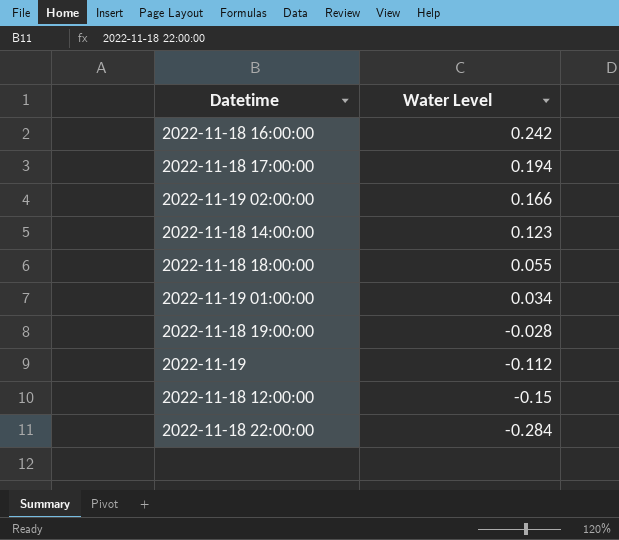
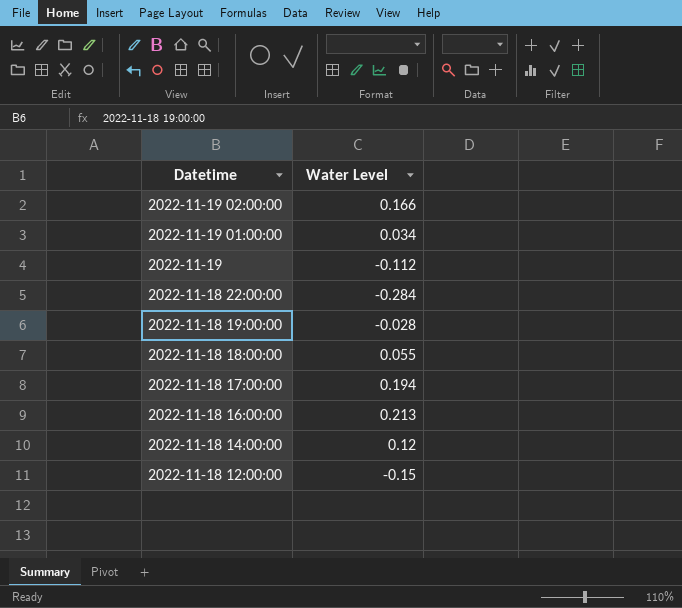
row order: Water Level descending -> Datetime descending
2022-11-18 16:00:00 | Water Level: 0.242 -> 0.213
2022-11-18 14:00:00 | Water Level: 0.123 -> 0.12

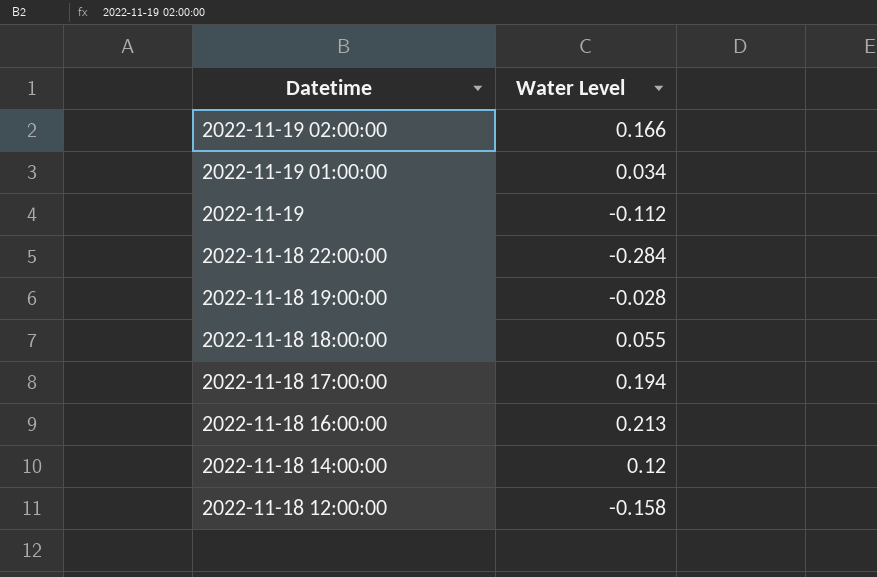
2022-11-18 12:00:00 | Water Level: -0.15 -> -0.158

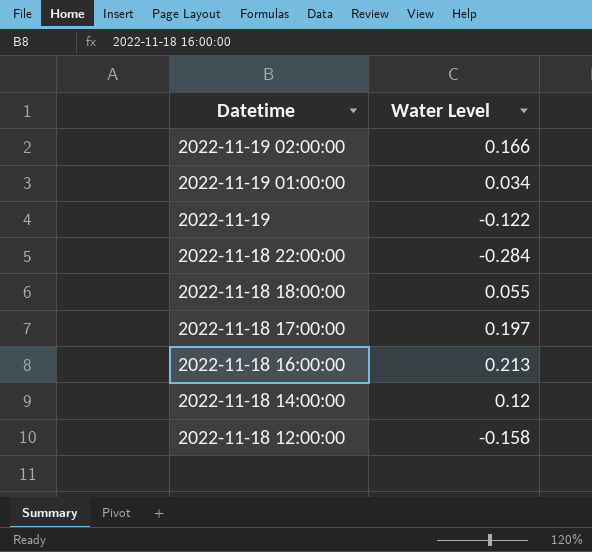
row 2022-11-18 19:00:00: -0.028 -> none
2022-11-19 | Water Level: -0.112 -> -0.122
2022-11-18 17:00:00 | Water Level: 0.194 -> 0.197

